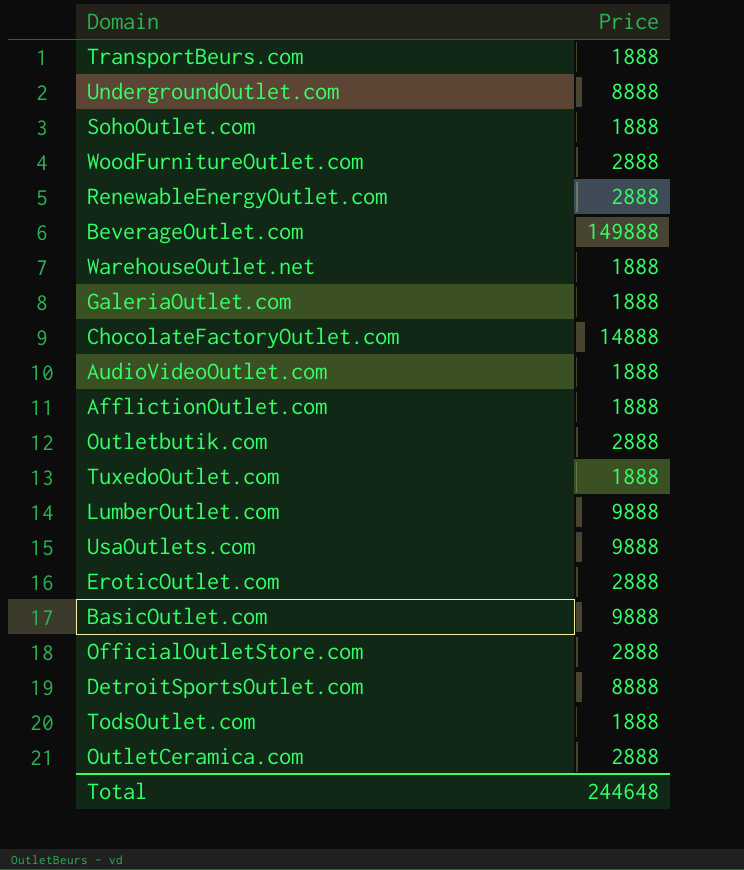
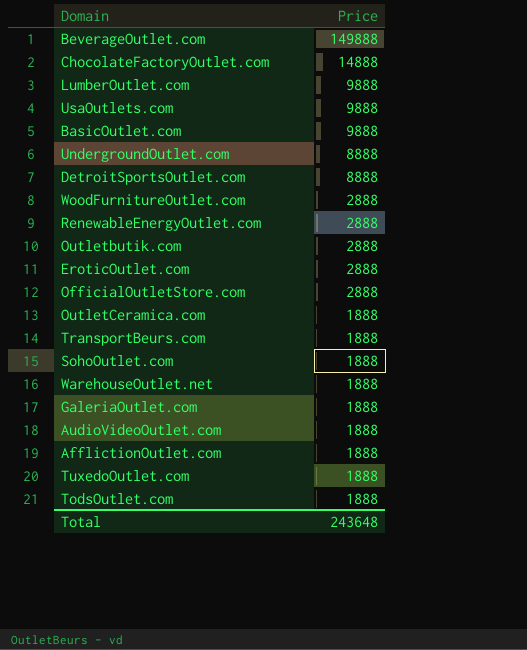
row order: none -> Price descending
OutletCeramica.com | Price: 2888 -> 1888
Total | Price: 244648 -> 243648

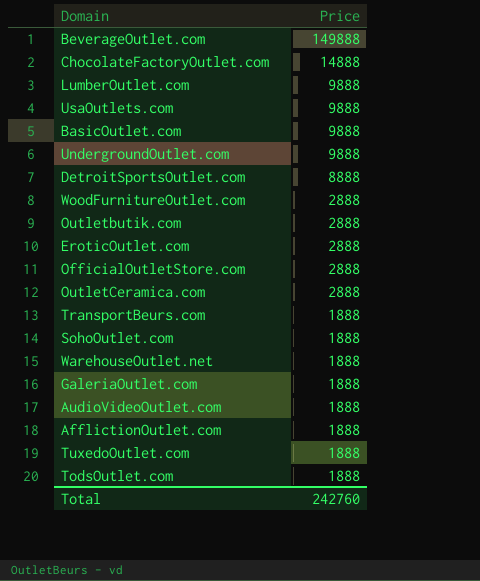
row RenewableEnergyOutlet.com: 2888 -> none
UndergroundOutlet.com | Price: 8888 -> 9888
OutletCeramica.com | Price: 1888 -> 2888
Total | Price: 243648 -> 242760

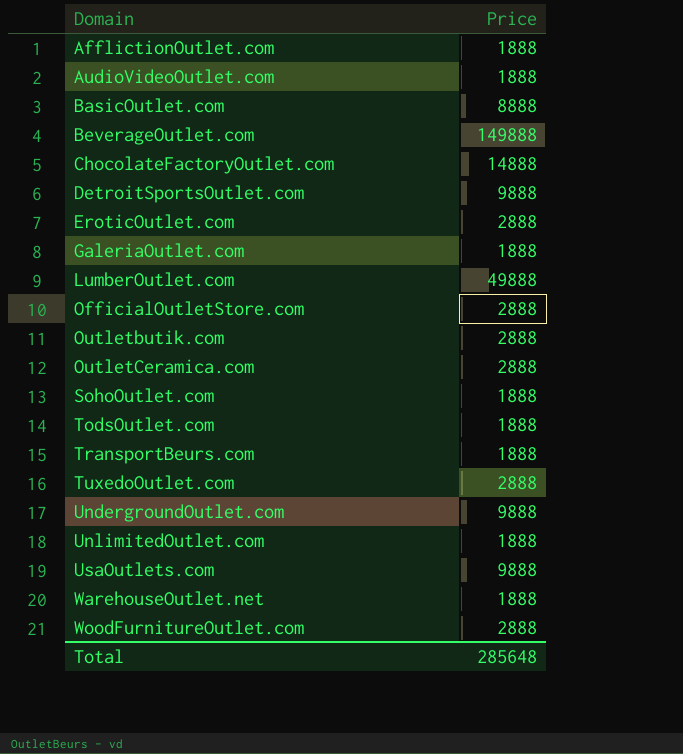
row order: Price descending -> Domain ascending
BasicOutlet.com | Price: 9888 -> 8888
DetroitSportsOutlet.com | Price: 8888 -> 9888
LumberOutlet.com | Price: 9888 -> 49888
TuxedoOutlet.com | Price: 1888 -> 2888
row UnlimitedOutlet.com: none -> 1888
Total | Price: 242760 -> 285648

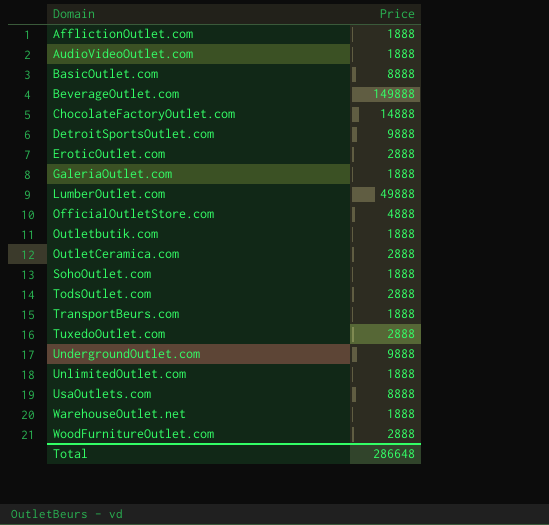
OfficialOutletStore.com | Price: 2888 -> 4888
Outletbutik.com | Price: 2888 -> 1888
TodsOutlet.com | Price: 1888 -> 2888
UsaOutlets.com | Price: 9888 -> 8888
Total | Price: 285648 -> 286648

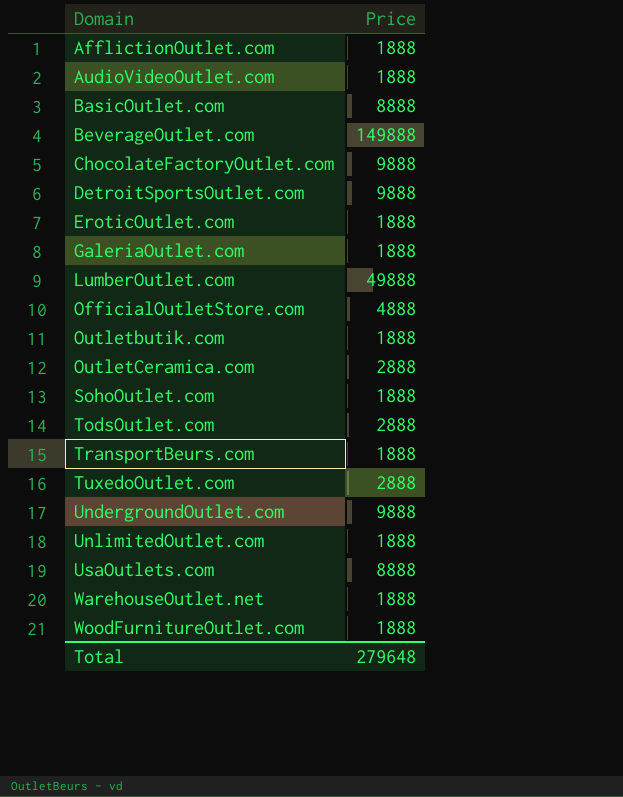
ChocolateFactoryOutlet.com | Price: 14888 -> 9888
EroticOutlet.com | Price: 2888 -> 1888
WoodFurnitureOutlet.com | Price: 2888 -> 1888
Total | Price: 286648 -> 279648

